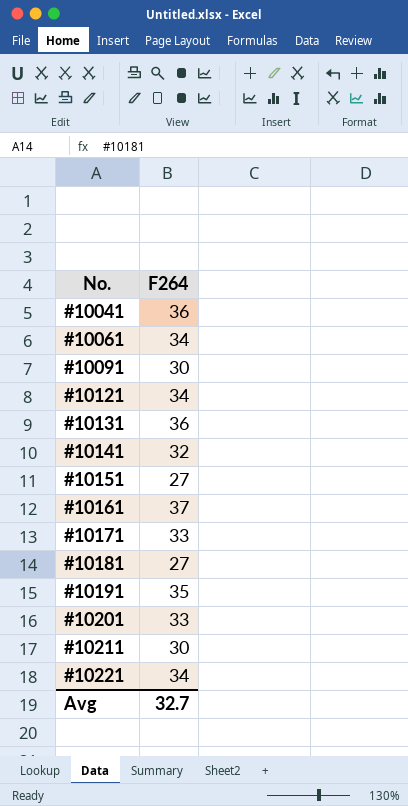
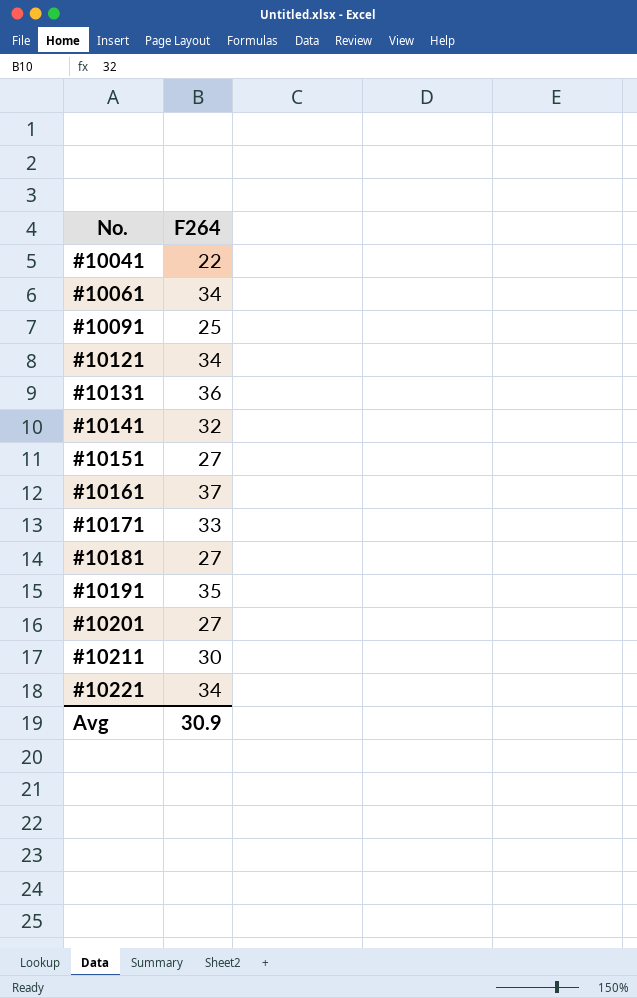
#10041 | F264: 36 -> 22
#10091 | F264: 30 -> 25
#10201 | F264: 33 -> 27
Avg | F264: 32.7 -> 30.9

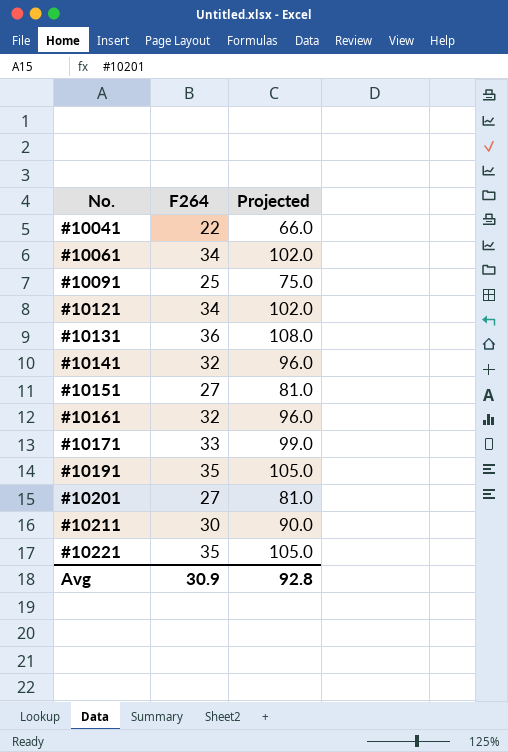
column Projected | formula: none -> [F264] * 3
row #10181: 27 -> none
#10161 | F264: 37 -> 32
#10221 | F264: 34 -> 35

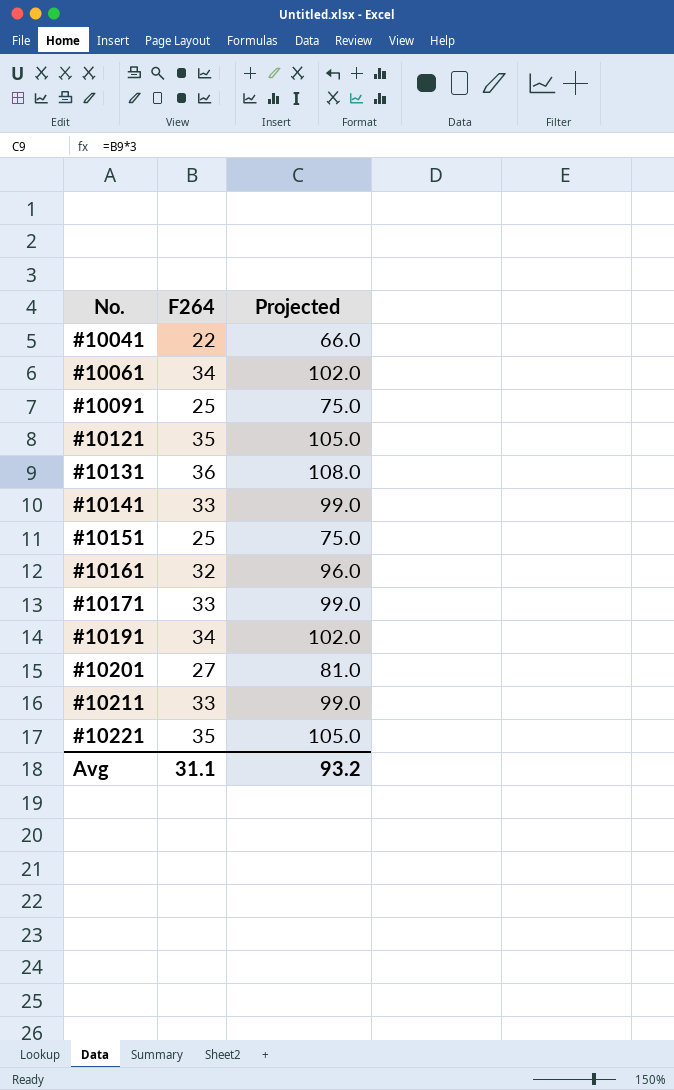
#10121 | F264: 34 -> 35
#10121 | Projected: 102.0 -> 105.0
#10141 | F264: 32 -> 33
#10141 | Projected: 96.0 -> 99.0
#10151 | F264: 27 -> 25
#10151 | Projected: 81.0 -> 75.0
#10191 | F264: 35 -> 34
#10191 | Projected: 105.0 -> 102.0
#10211 | F264: 30 -> 33
#10211 | Projected: 90.0 -> 99.0
Avg | F264: 30.9 -> 31.1
Avg | Projected: 92.8 -> 93.2

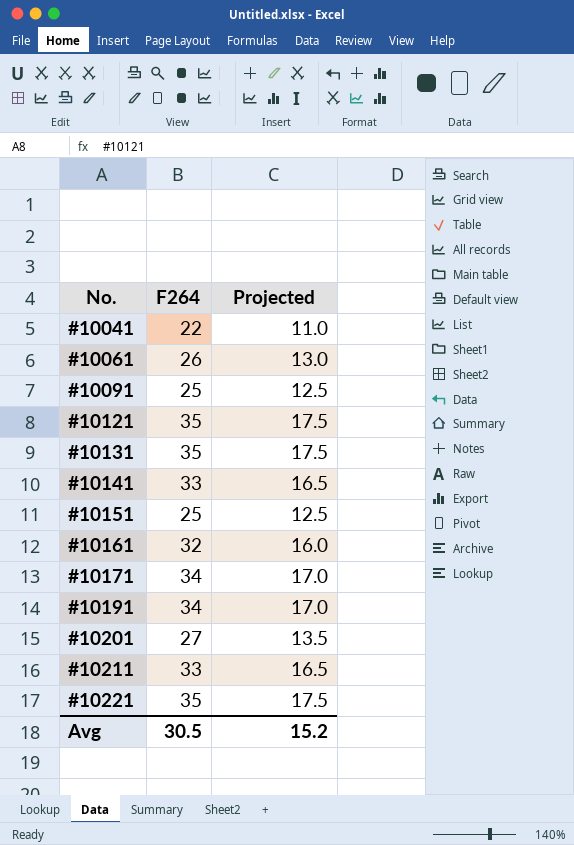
column Projected | formula: [F264] * 3 -> [F264] * 0.5
#10061 | F264: 34 -> 26
#10131 | F264: 36 -> 35
#10171 | F264: 33 -> 34
Avg | F264: 31.1 -> 30.5
Avg | Projected: 93.2 -> 15.2

